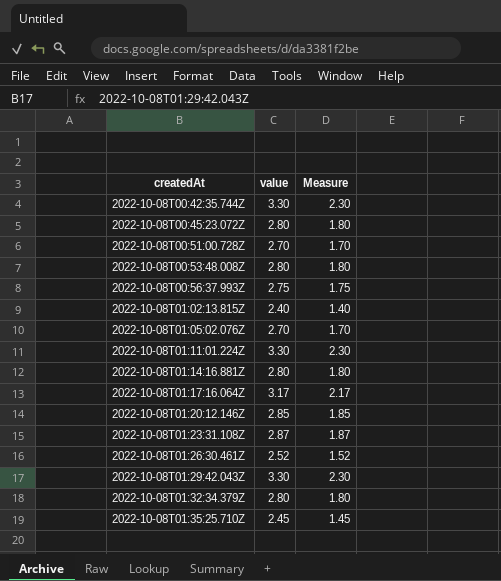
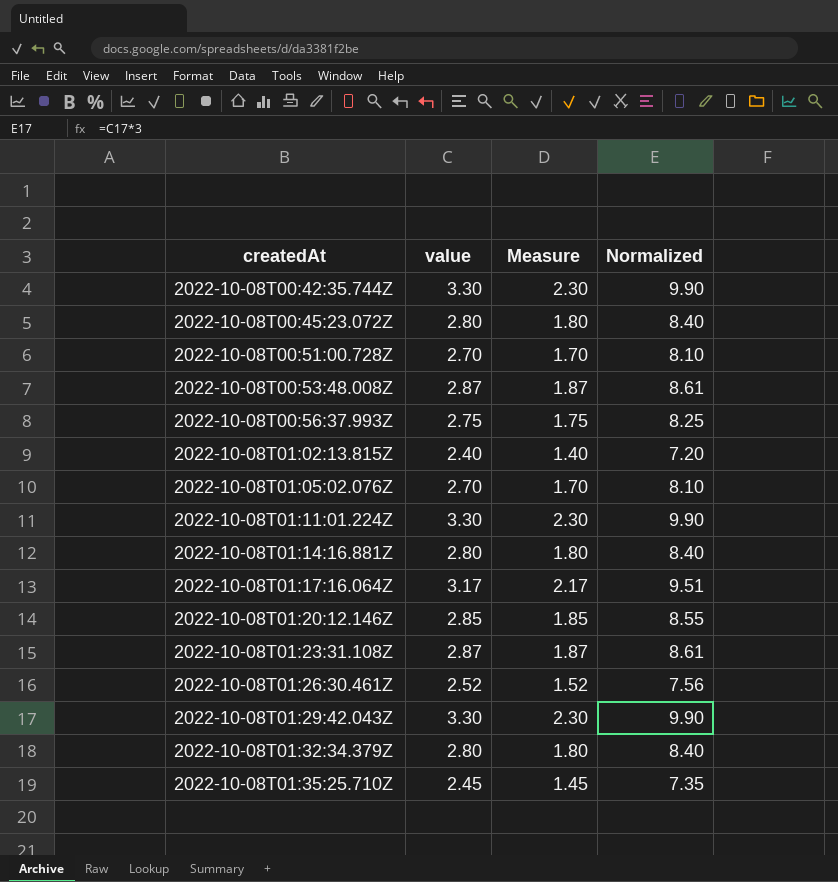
column Normalized | formula: none -> [value] * 3
2022-10-08T00:53:48.008Z | value: 2.80 -> 2.87
2022-10-08T00:53:48.008Z | Measure: 1.80 -> 1.87

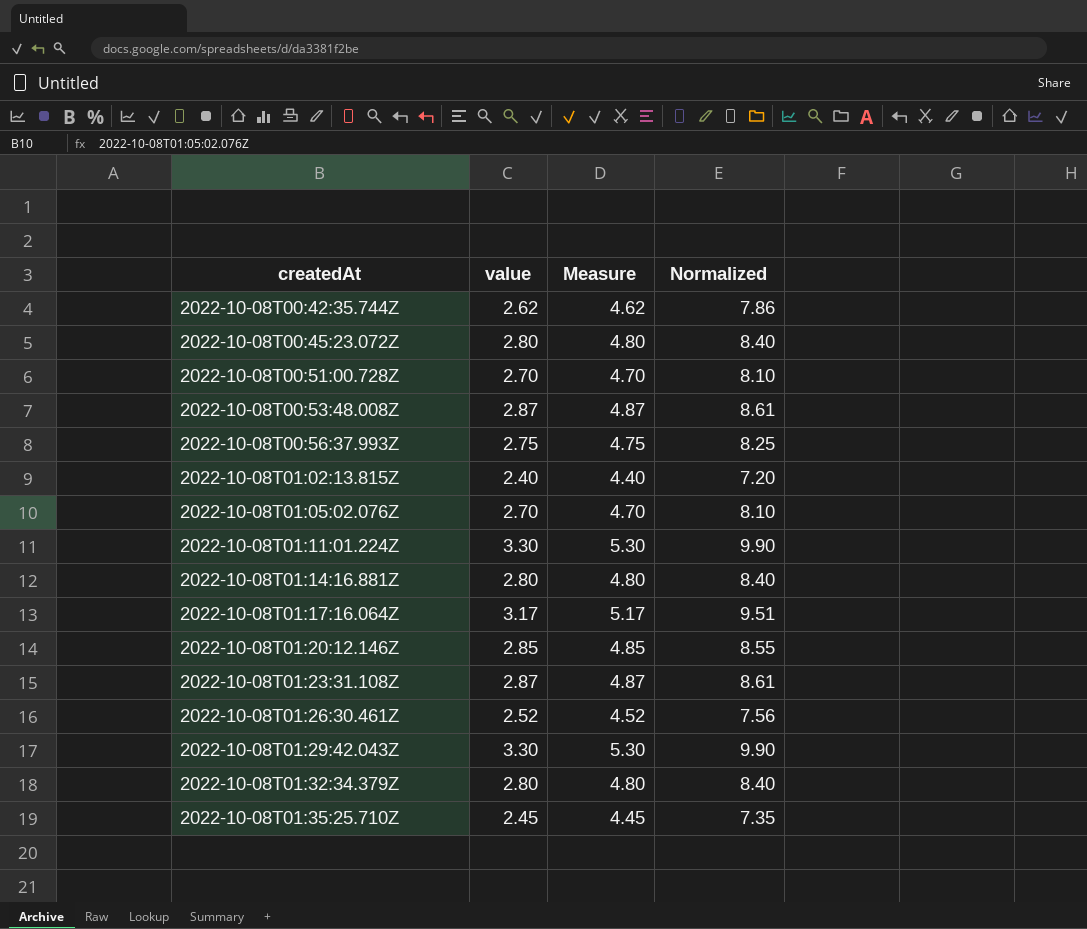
column Measure | formula: [value] - 1 -> [value] + 2
2022-10-08T00:42:35.744Z | value: 3.30 -> 2.62
2022-10-08T00:42:35.744Z | Normalized: 9.90 -> 7.86

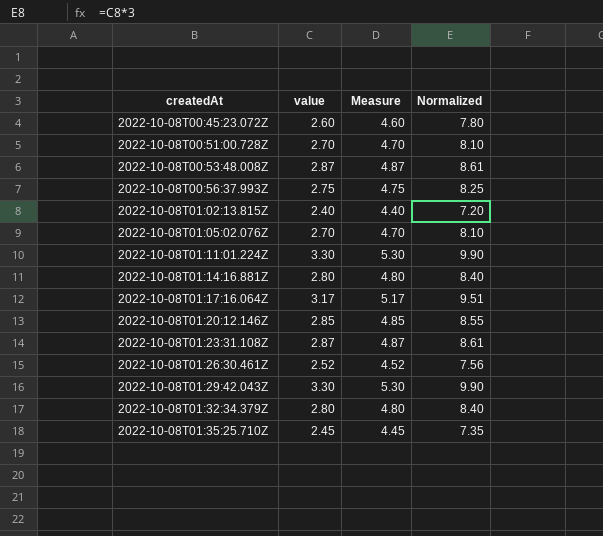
row 2022-10-08T00:42:35.744Z: 2.62 | 4.62 | 7.86 -> none
2022-10-08T00:45:23.072Z | value: 2.80 -> 2.60
2022-10-08T00:45:23.072Z | Measure: 4.80 -> 4.60
2022-10-08T00:45:23.072Z | Normalized: 8.40 -> 7.80

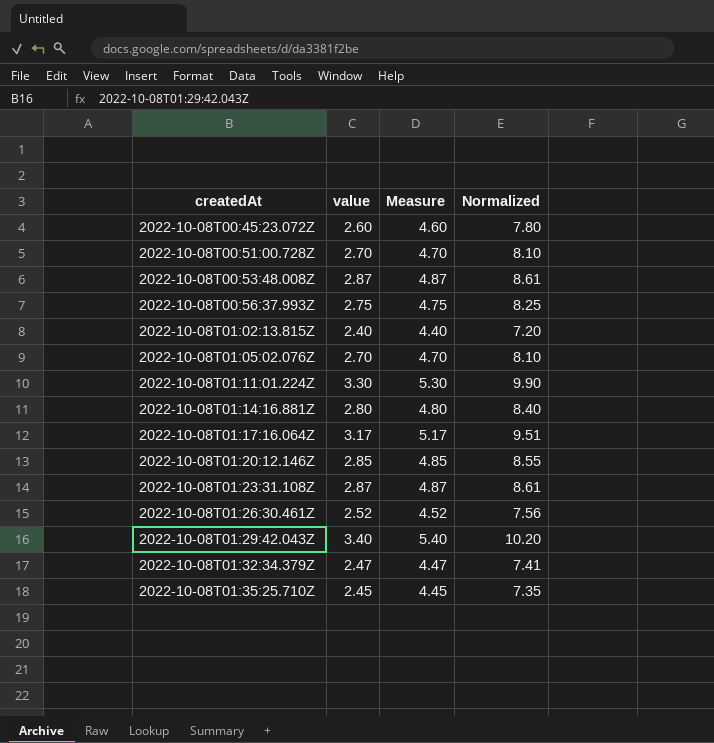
2022-10-08T01:29:42.043Z | value: 3.30 -> 3.40
2022-10-08T01:29:42.043Z | Measure: 5.30 -> 5.40
2022-10-08T01:29:42.043Z | Normalized: 9.90 -> 10.20
2022-10-08T01:32:34.379Z | value: 2.80 -> 2.47
2022-10-08T01:32:34.379Z | Measure: 4.80 -> 4.47
2022-10-08T01:32:34.379Z | Normalized: 8.40 -> 7.41

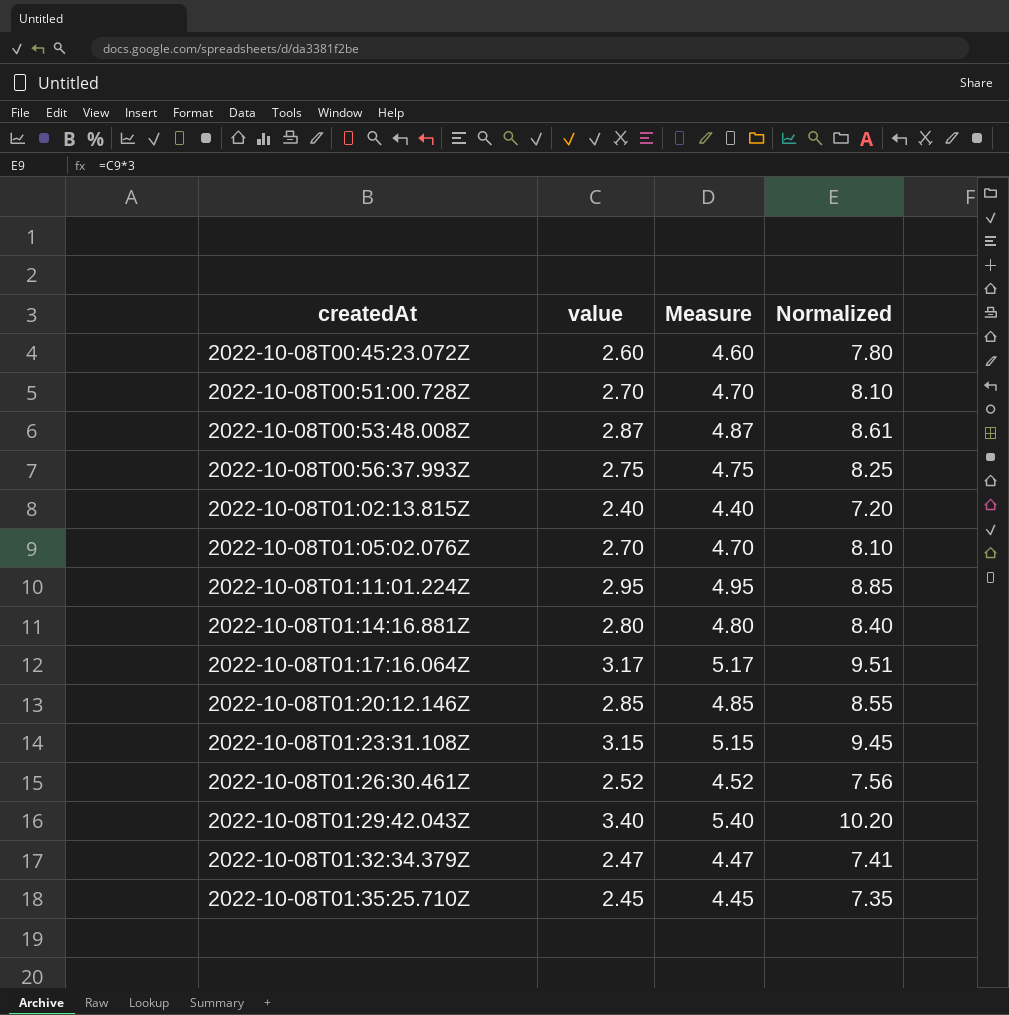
2022-10-08T01:11:01.224Z | value: 3.30 -> 2.95
2022-10-08T01:11:01.224Z | Measure: 5.30 -> 4.95
2022-10-08T01:11:01.224Z | Normalized: 9.90 -> 8.85
2022-10-08T01:23:31.108Z | value: 2.87 -> 3.15
2022-10-08T01:23:31.108Z | Measure: 4.87 -> 5.15
2022-10-08T01:23:31.108Z | Normalized: 8.61 -> 9.45

